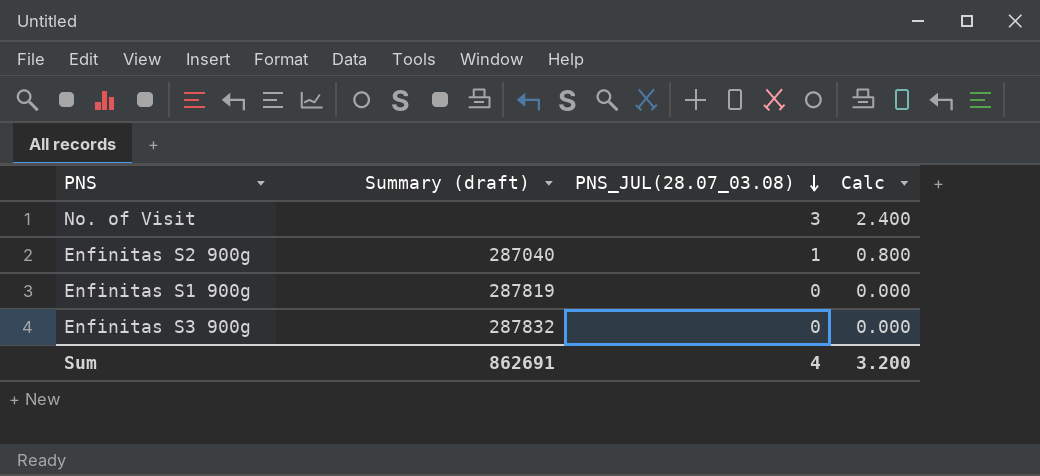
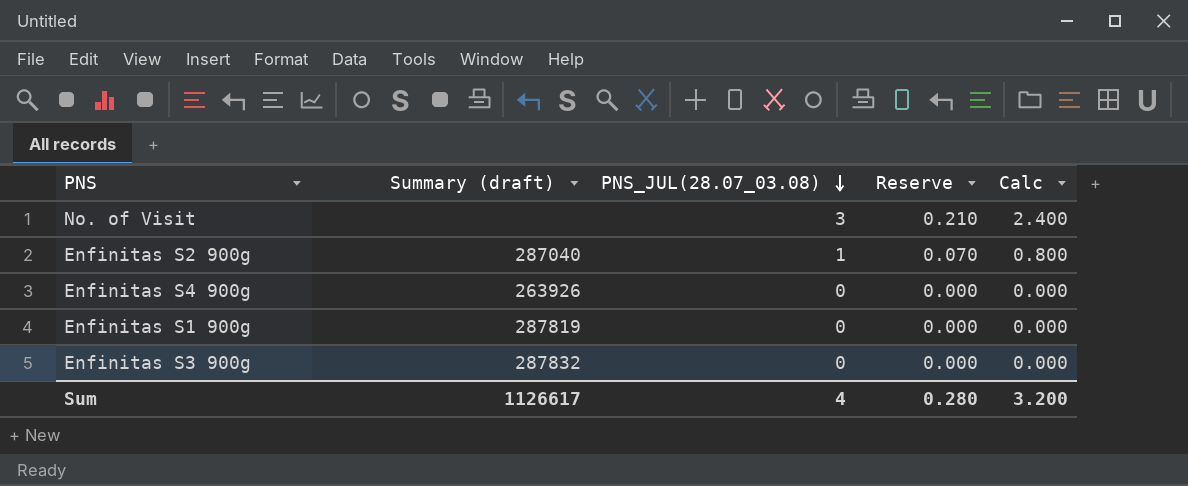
column Reserve | formula: none -> [PNS_JUL(28.07_03.08)] * 0.07
row Enfinitas S4 900g: none -> 263926 | 0 | 0.000 | 0.000
Sum | Summary (draft): 862691 -> 1126617

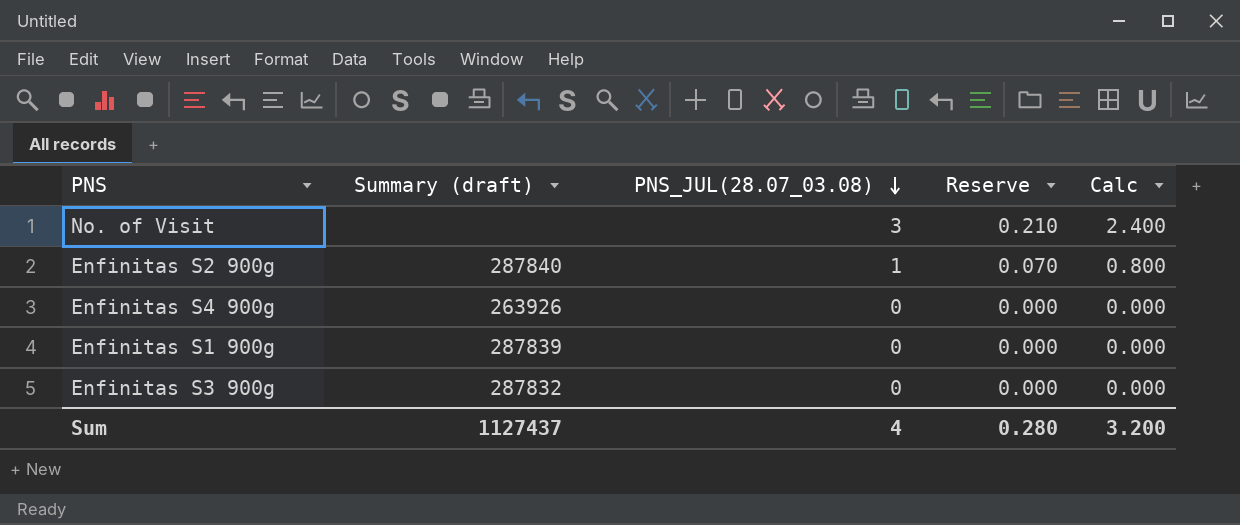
Enfinitas S2 900g | Summary (draft): 287040 -> 287840
Enfinitas S1 900g | Summary (draft): 287819 -> 287839
Sum | Summary (draft): 1126617 -> 1127437

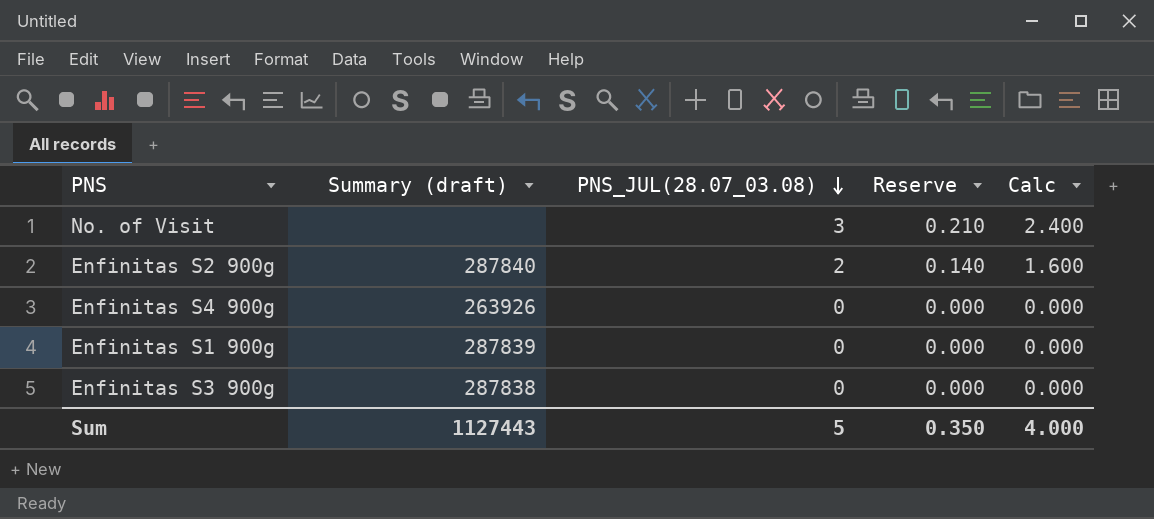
Enfinitas S2 900g | PNS_JUL(28.07_03.08): 1 -> 2
Enfinitas S2 900g | Reserve: 0.070 -> 0.140
Enfinitas S2 900g | Calc: 0.800 -> 1.600
Enfinitas S3 900g | Summary (draft): 287832 -> 287838
Sum | Summary (draft): 1127437 -> 1127443
Sum | PNS_JUL(28.07_03.08): 4 -> 5
Sum | Reserve: 0.280 -> 0.350
Sum | Calc: 3.200 -> 4.000

